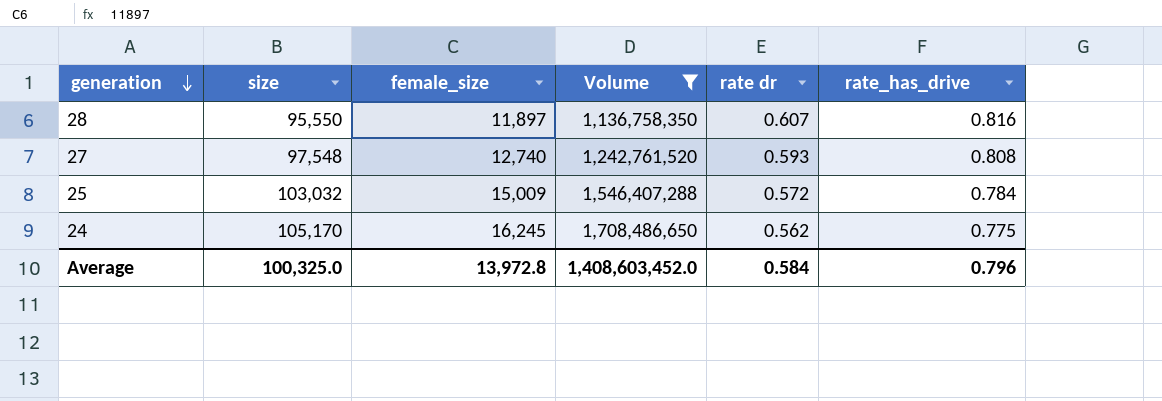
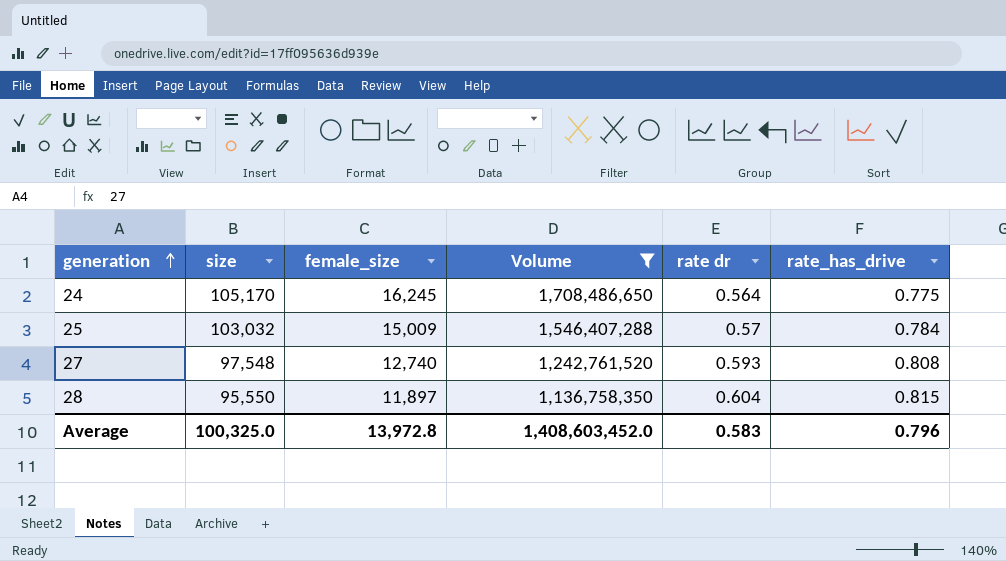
row order: generation descending -> generation ascending
24 | rate dr: 0.562 -> 0.564
25 | rate dr: 0.572 -> 0.57
28 | rate dr: 0.607 -> 0.604
28 | rate_has_drive: 0.816 -> 0.815
Average | rate dr: 0.584 -> 0.583

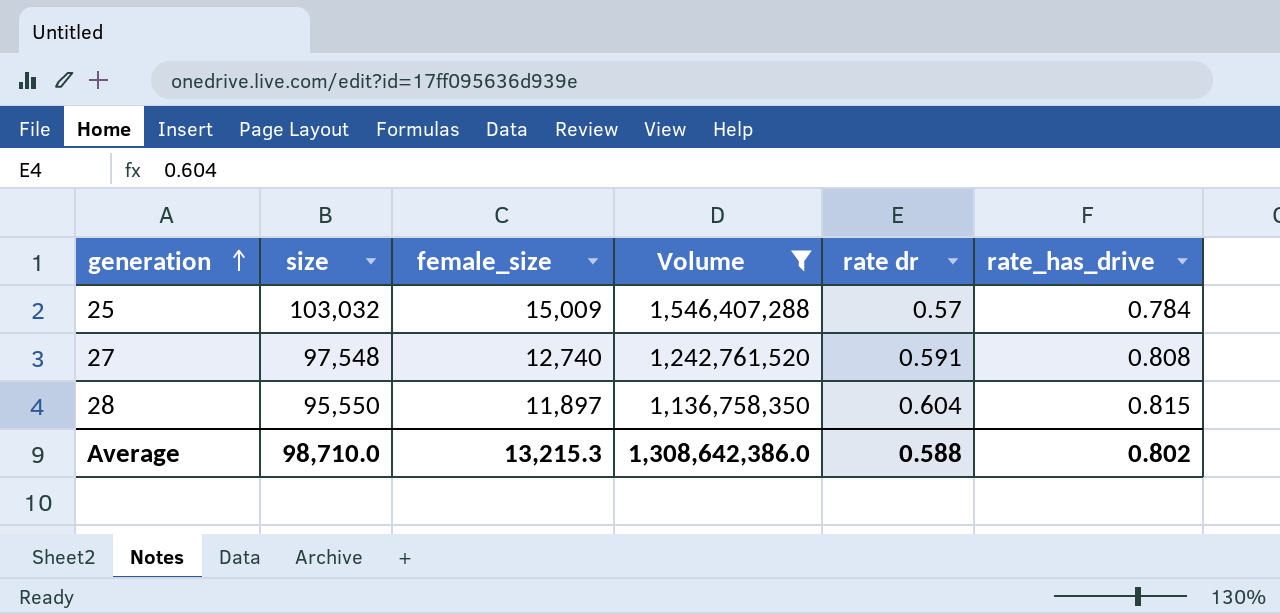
row 24: 105,170 | 16,245 | 1,708,486,650 | 0.564 | 0.775 -> none
27 | rate dr: 0.593 -> 0.591
Average | size: 100,325.0 -> 98,710.0
Average | female_size: 13,972.8 -> 13,215.3
Average | Volume: 1,408,603,452.0 -> 1,308,642,386.0
Average | rate dr: 0.583 -> 0.588
Average | rate_has_drive: 0.796 -> 0.802

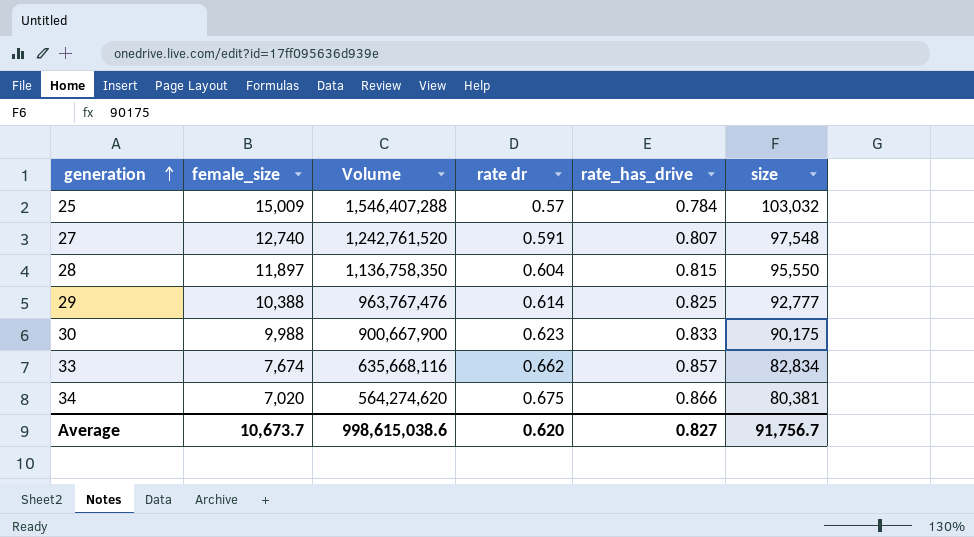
filter: Volume >= 1,136,758,350 -> none
column size | position: 2 -> 6
27 | rate_has_drive: 0.808 -> 0.807
Average | female_size: 13,215.3 -> 10,673.7
Average | Volume: 1,308,642,386.0 -> 998,615,038.6
Average | rate dr: 0.588 -> 0.620
Average | rate_has_drive: 0.802 -> 0.827
Average | size: 98,710.0 -> 91,756.7

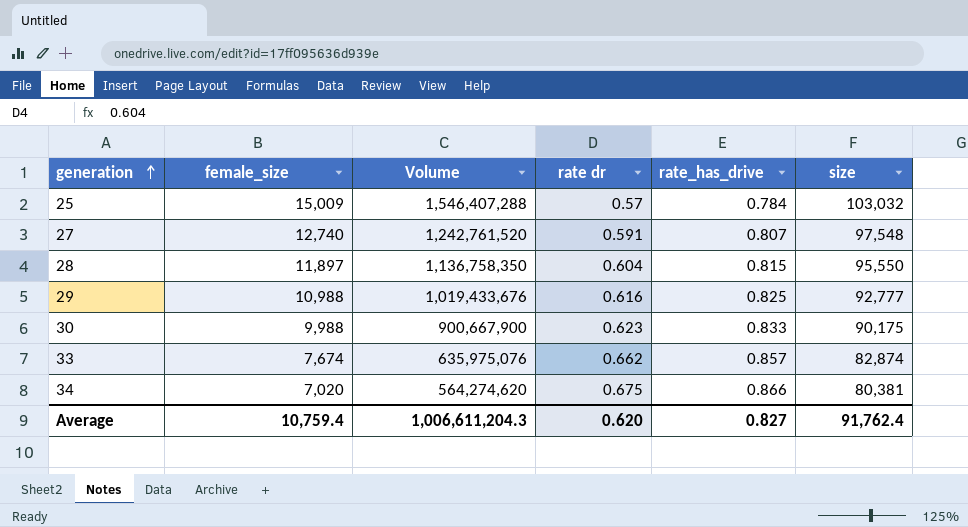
29 | female_size: 10,388 -> 10,988
29 | Volume: 963,767,476 -> 1,019,433,676
29 | rate dr: 0.614 -> 0.616
33 | Volume: 635,668,116 -> 635,975,076
33 | size: 82,834 -> 82,874
Average | female_size: 10,673.7 -> 10,759.4
Average | Volume: 998,615,038.6 -> 1,006,611,204.3
Average | size: 91,756.7 -> 91,762.4

